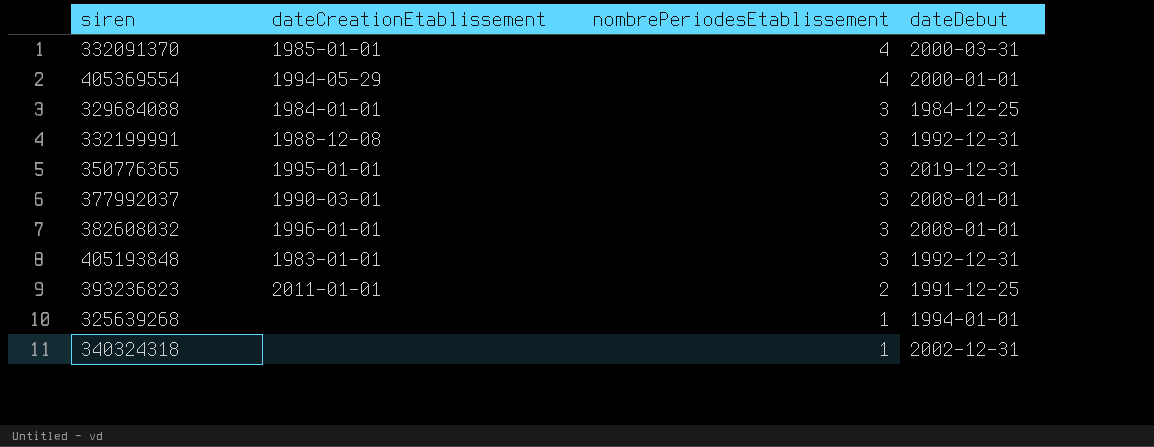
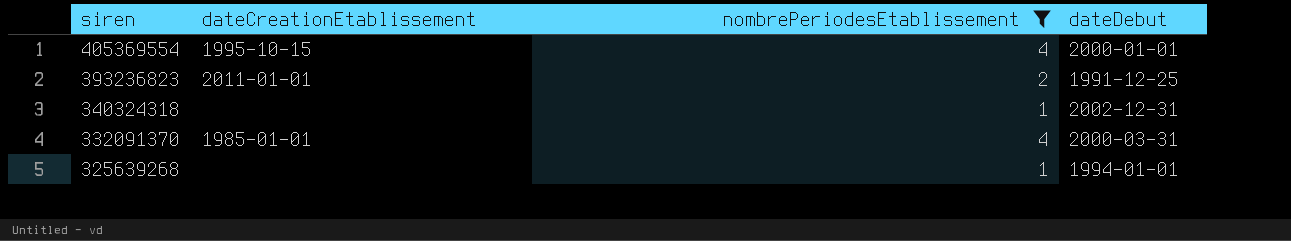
filter: none -> nombrePeriodesEtablissement != 3
row order: nombrePeriodesEtablissement descending -> siren descending
405369554 | dateCreationEtablissement: 1994-05-29 -> 1995-10-15

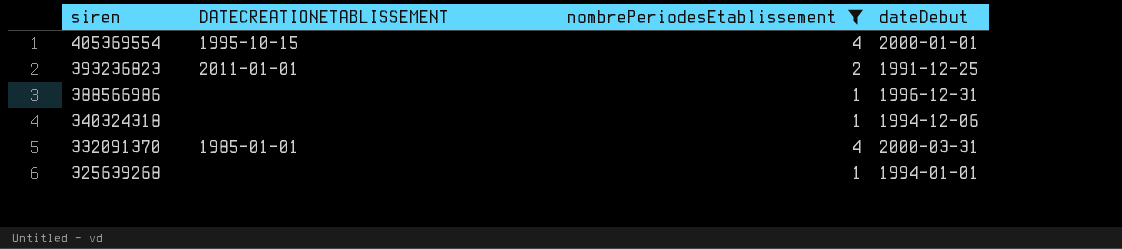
column name: dateCreationEtablissement -> DATECREATIONETABLISSEMENT
row 388566986: none -> none | 1 | 1996-12-31
340324318 | dateDebut: 2002-12-31 -> 1994-12-06

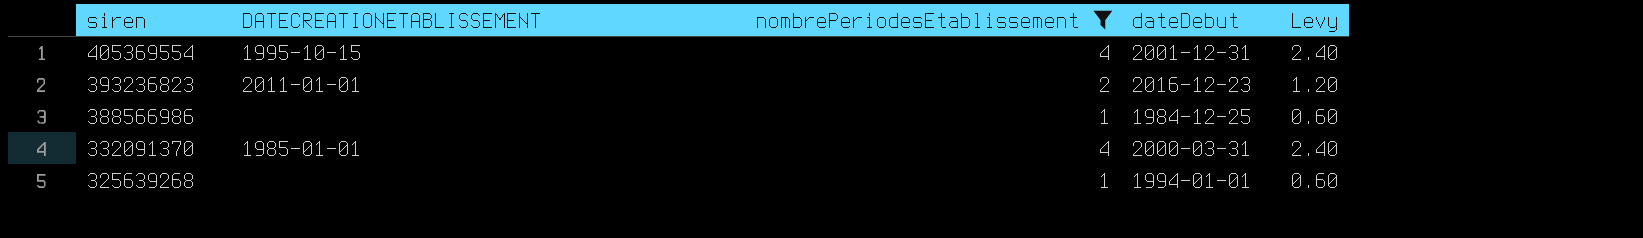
column Levy | formula: none -> [nombrePeriodesEtablissement] * 0.6
row 340324318: none | 1 | 1994-12-06 -> none
405369554 | dateDebut: 2000-01-01 -> 2001-12-31
393236823 | dateDebut: 1991-12-25 -> 2016-12-23
388566986 | dateDebut: 1996-12-31 -> 1984-12-25

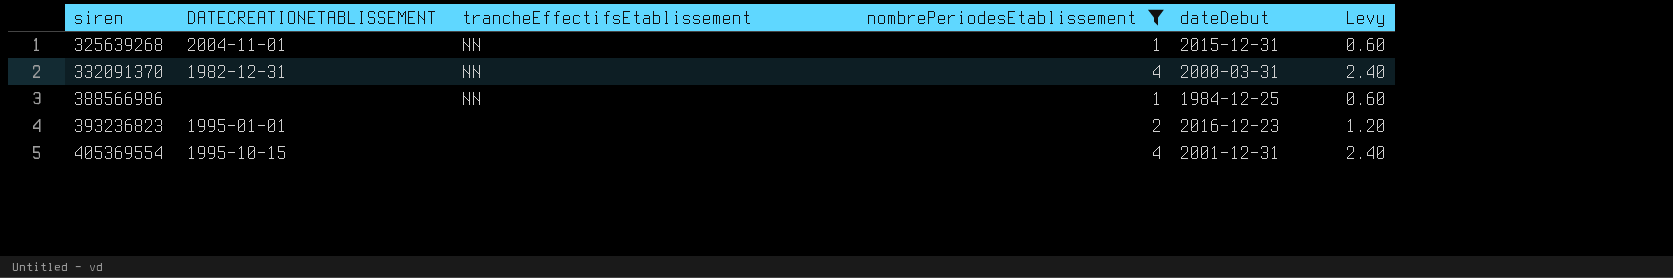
row order: siren descending -> siren ascending
column trancheEffectifsEtablissement | position: none -> 3
325639268 | DATECREATIONETABLISSEMENT: none -> 2004-11-01
325639268 | dateDebut: 1994-01-01 -> 2015-12-31
332091370 | DATECREATIONETABLISSEMENT: 1985-01-01 -> 1982-12-31
393236823 | DATECREATIONETABLISSEMENT: 2011-01-01 -> 1995-01-01

